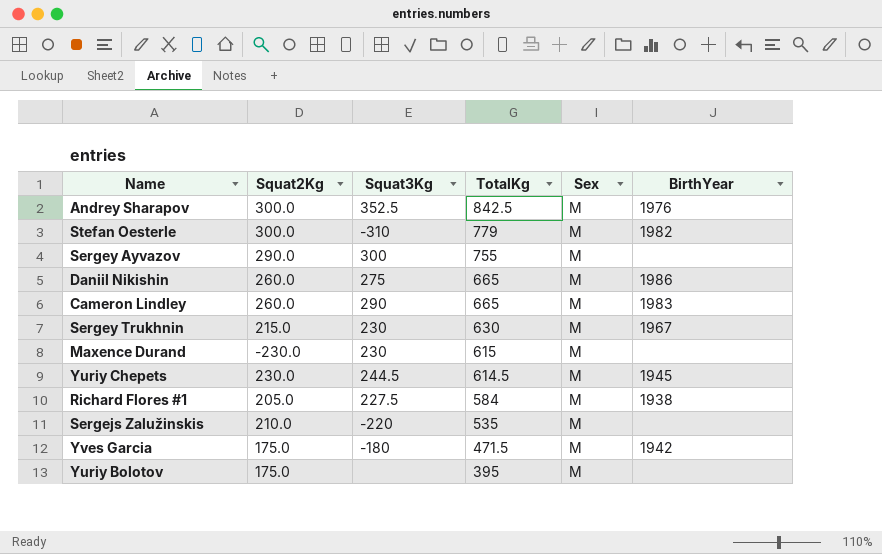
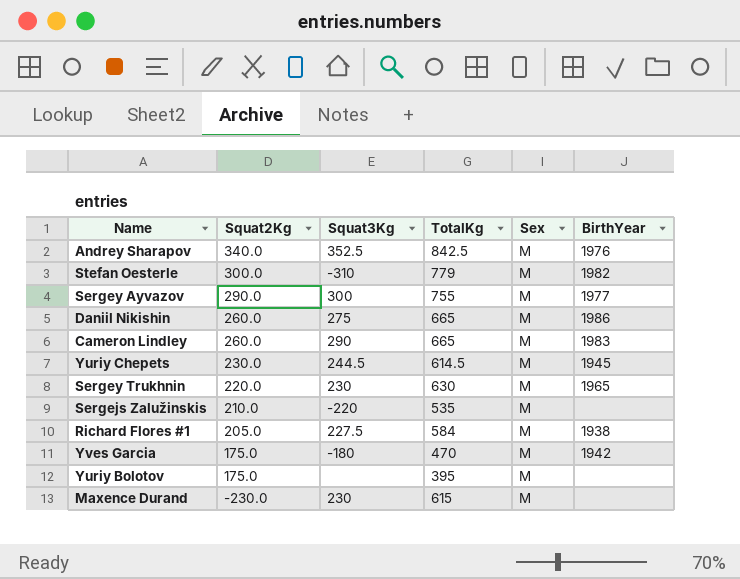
row order: TotalKg descending -> Squat2Kg descending
Andrey Sharapov | Squat2Kg: 300.0 -> 340.0
Sergey Ayvazov | BirthYear: none -> 1977
Sergey Trukhnin | Squat2Kg: 215.0 -> 220.0
Sergey Trukhnin | BirthYear: 1967 -> 1965
Yves Garcia | TotalKg: 471.5 -> 470

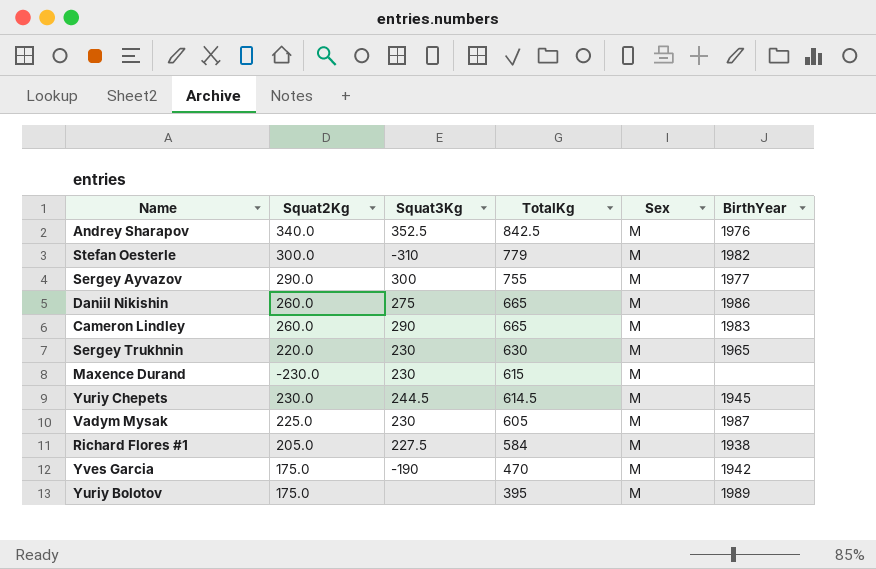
row order: Squat2Kg descending -> TotalKg descending
row Sergejs Zalužinskis: 210.0 | -220 | 535 | M | none -> none
row Vadym Mysak: none -> 225.0 | 230 | 605 | M | 1987
Yves Garcia | Squat3Kg: -180 -> -190
Yuriy Bolotov | BirthYear: none -> 1989

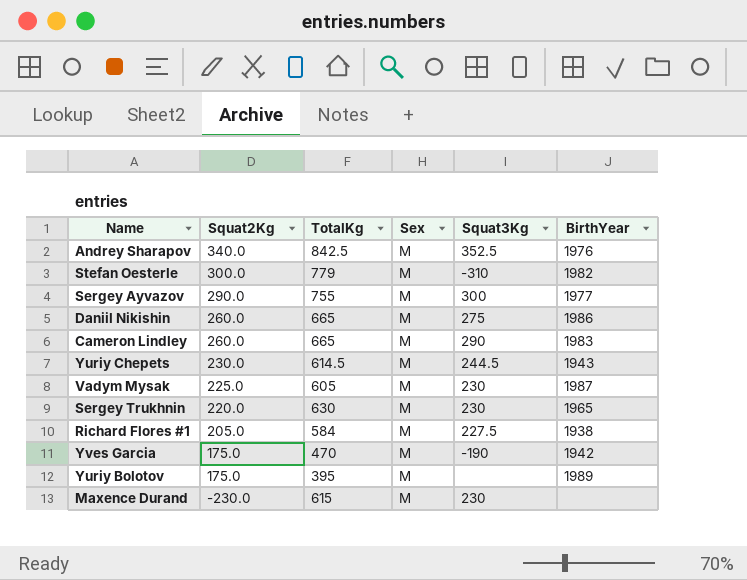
row order: TotalKg descending -> Squat2Kg descending
column Squat3Kg | position: 3 -> 5
Yuriy Chepets | BirthYear: 1945 -> 1943

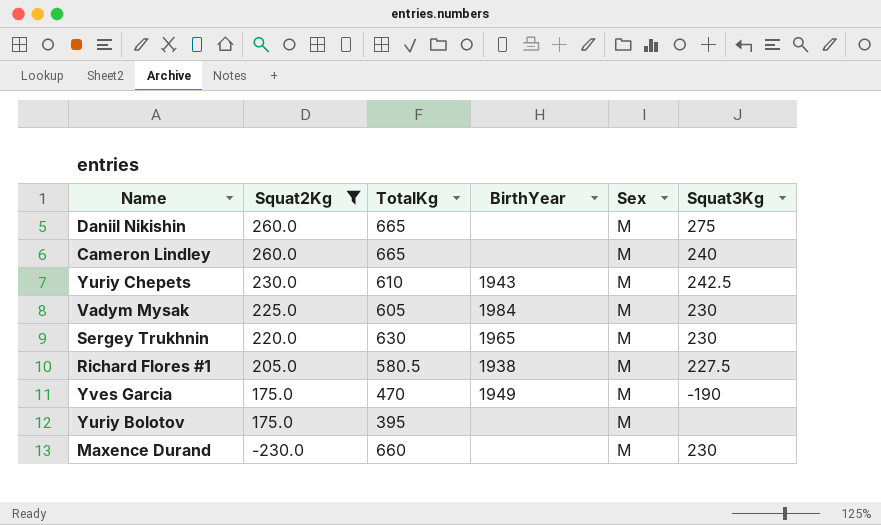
filter: none -> Squat2Kg <= 260.0
column BirthYear | position: 6 -> 4
Daniil Nikishin | BirthYear: 1986 -> none
Cameron Lindley | BirthYear: 1983 -> none
Cameron Lindley | Squat3Kg: 290 -> 240
Yuriy Chepets | TotalKg: 614.5 -> 610
Yuriy Chepets | Squat3Kg: 244.5 -> 242.5
Vadym Mysak | BirthYear: 1987 -> 1984
Richard Flores #1 | TotalKg: 584 -> 580.5
Yves Garcia | BirthYear: 1942 -> 1949
Yuriy Bolotov | BirthYear: 1989 -> none
Maxence Durand | TotalKg: 615 -> 660

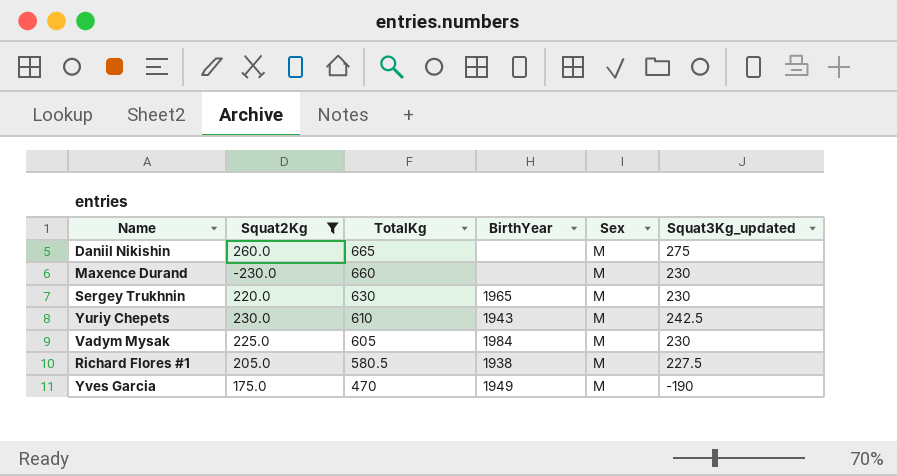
row order: Squat2Kg descending -> TotalKg descending
column name: Squat3Kg -> Squat3Kg_updated
row Cameron Lindley: 260.0 | 665 | none | M | 240 -> none
row Yuriy Bolotov: 175.0 | 395 | none | M | none -> none

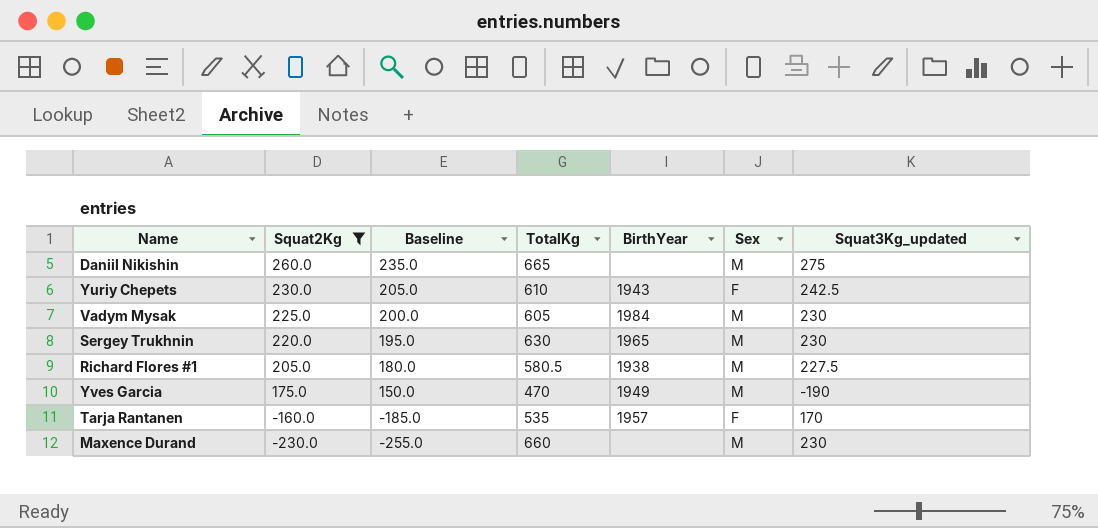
row order: TotalKg descending -> Squat2Kg descending
column Baseline | formula: none -> [Squat2Kg] - 25
Yuriy Chepets | Sex: M -> F
row Tarja Rantanen: none -> -160.0 | -185.0 | 535 | 1957 | F | 170

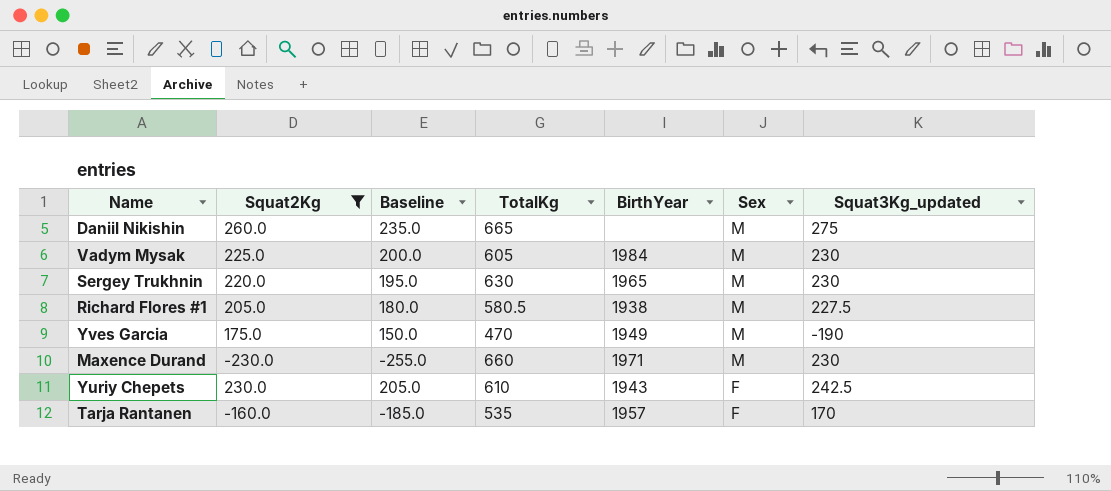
row order: Squat2Kg descending -> Sex descending
Maxence Durand | BirthYear: none -> 1971

